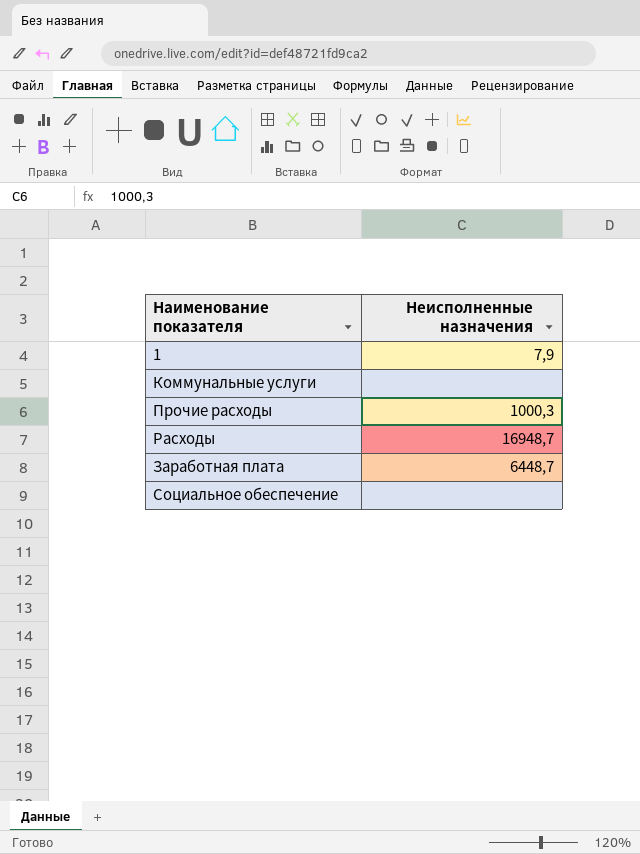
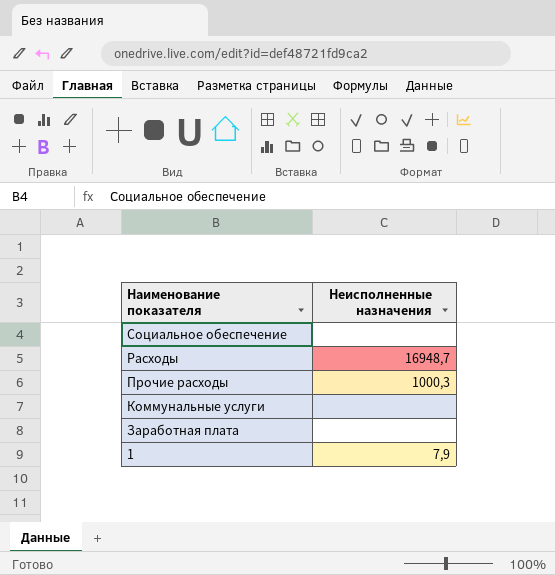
row order: none -> Наименование показателя descending
Заработная плата | Неисполненные назначения: 6448,7 -> none

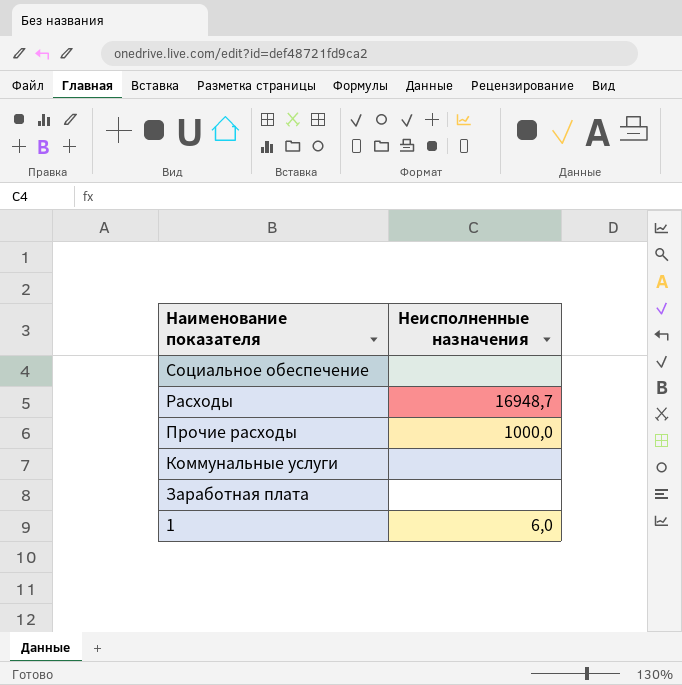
Прочие расходы | Неисполненные назначения: 1000,3 -> 1000,0
1 | Неисполненные назначения: 7,9 -> 6,0

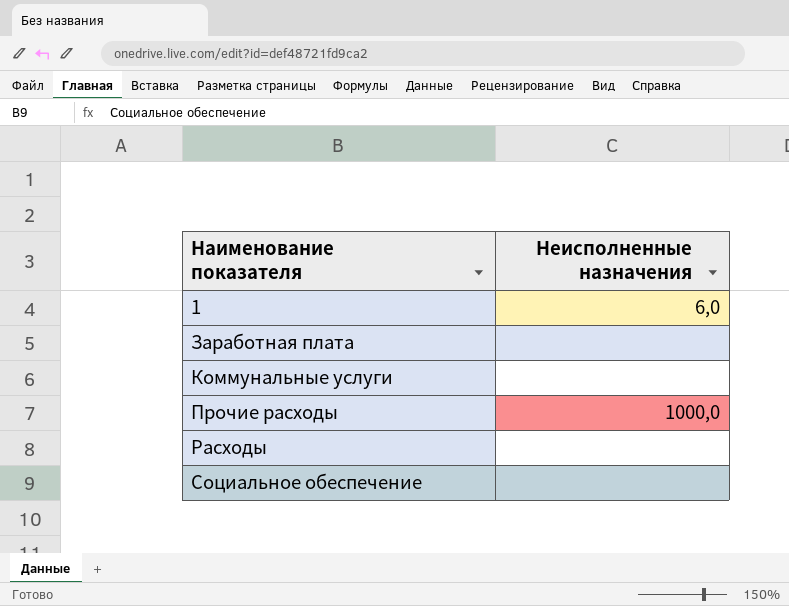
row order: Наименование показателя descending -> Наименование показателя ascending
Расходы | Неисполненные назначения: 16948,7 -> none

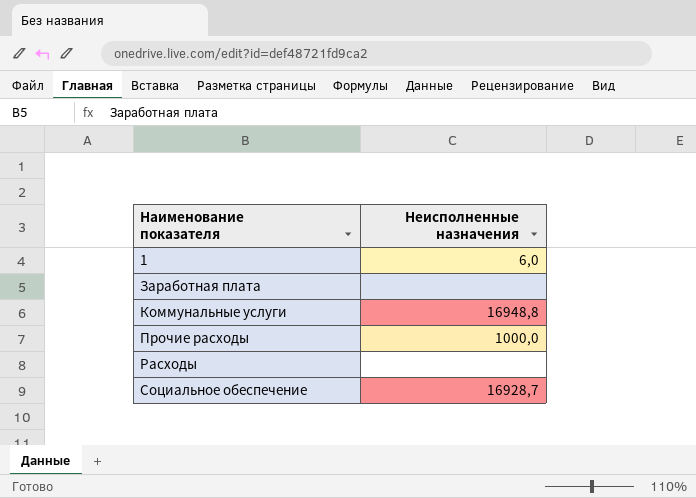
Коммунальные услуги | Неисполненные назначения: none -> 16948,8
Социальное обеспечение | Неисполненные назначения: none -> 16928,7

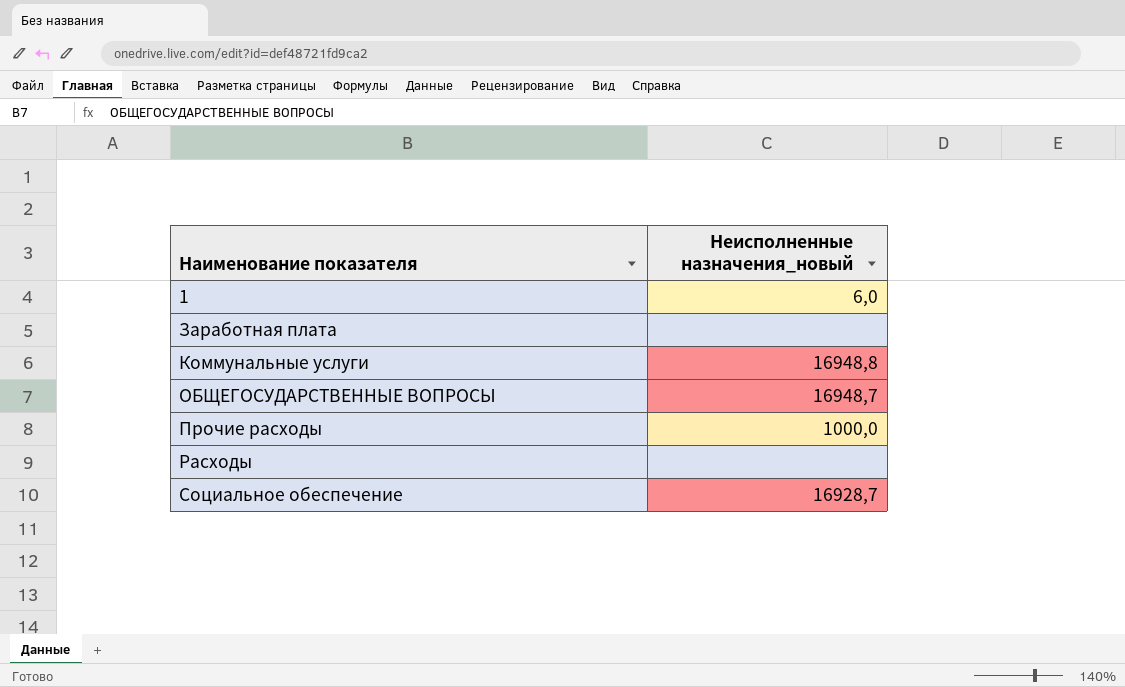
column name: Неисполненные назначения -> Неисполненные назначения_новый
row ОБЩЕГОСУДАРСТВЕННЫЕ ВОПРОСЫ: none -> 16948,7

